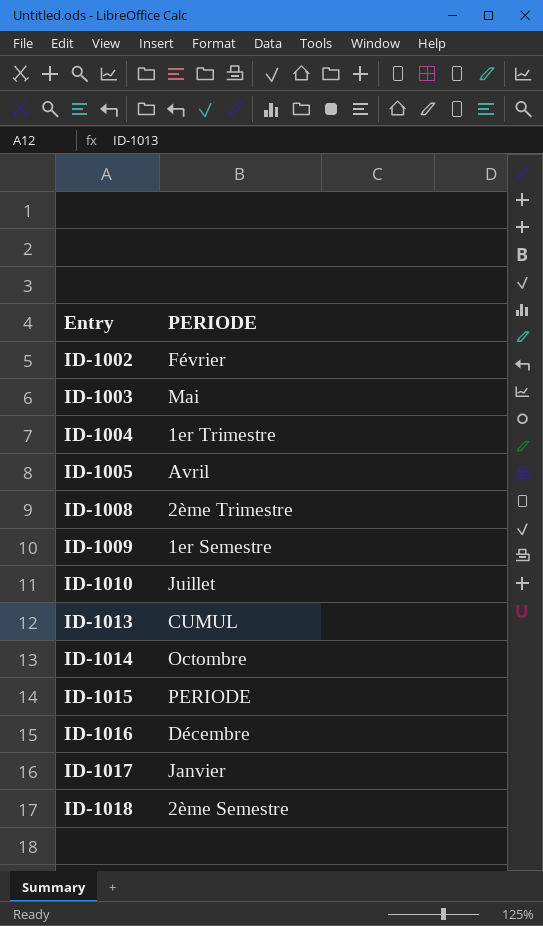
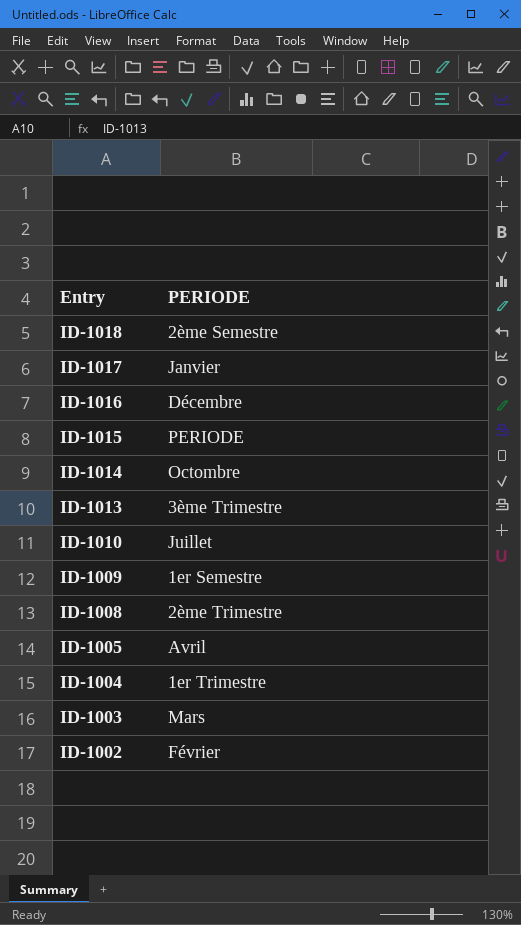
row order: Entry ascending -> Entry descending
ID-1013 | PERIODE: CUMUL -> 3ème Trimestre
ID-1003 | PERIODE: Mai -> Mars

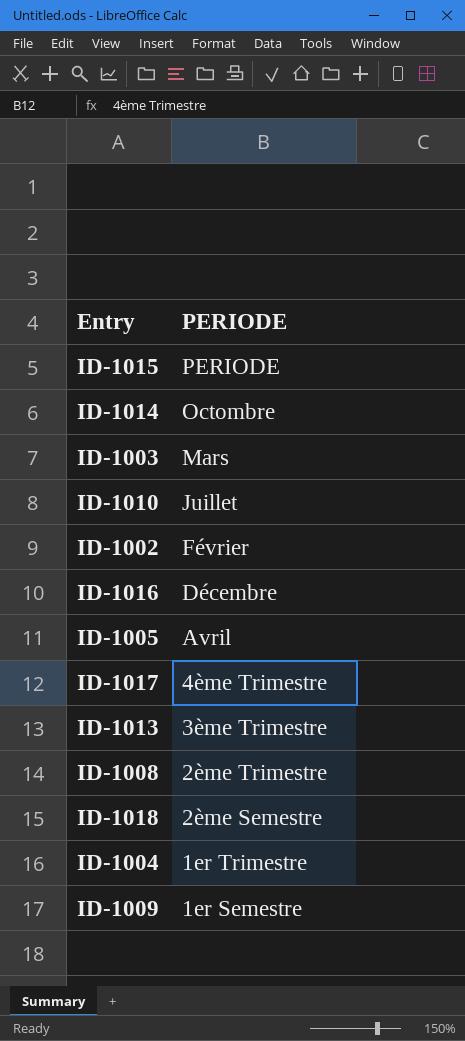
row order: Entry descending -> PERIODE descending
ID-1017 | PERIODE: Janvier -> 4ème Trimestre

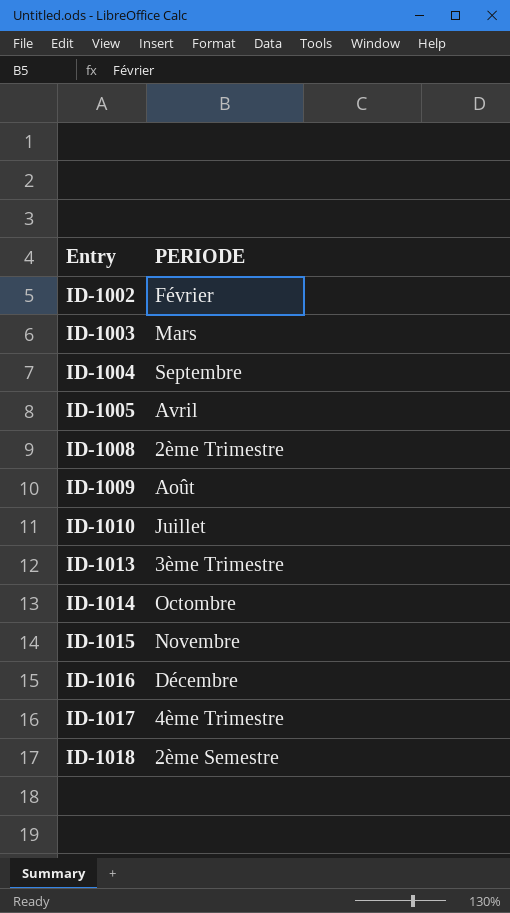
row order: PERIODE descending -> Entry ascending
ID-1004 | PERIODE: 1er Trimestre -> Septembre
ID-1009 | PERIODE: 1er Semestre -> Août
ID-1015 | PERIODE: PERIODE -> Novembre

